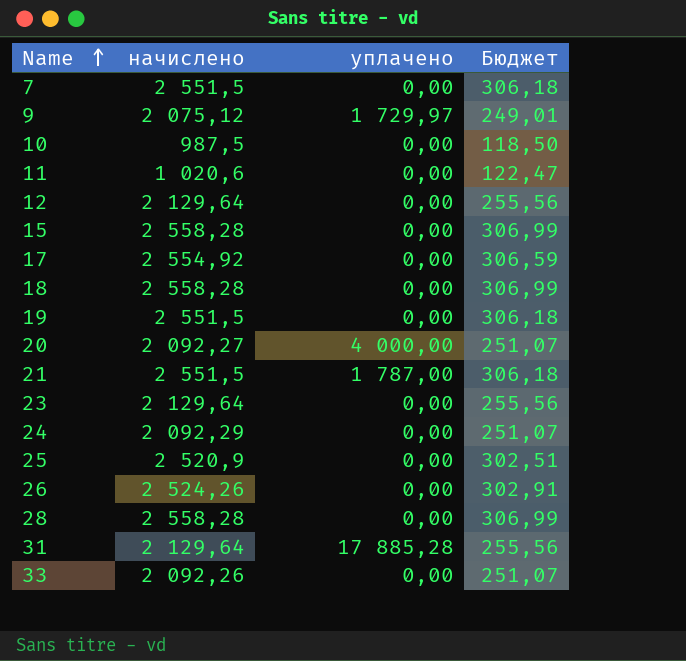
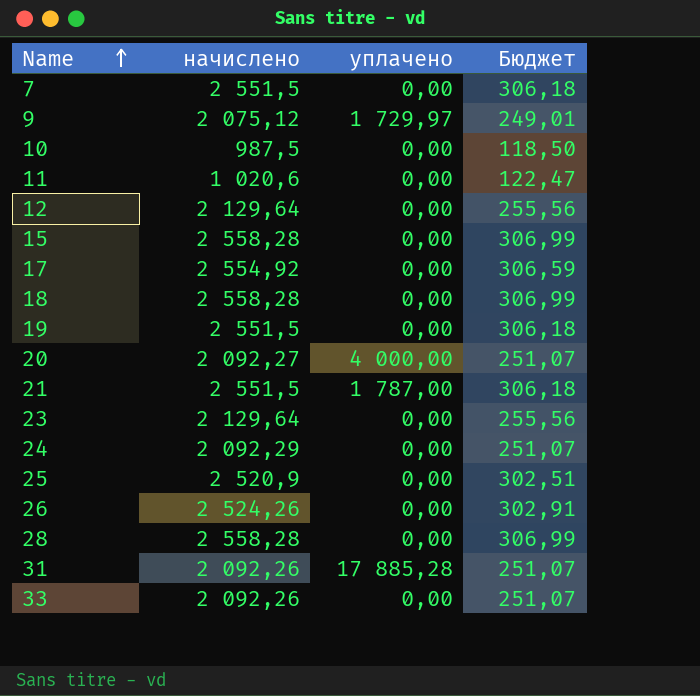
31 | начислено: 2 129,64 -> 2 092,26
31 | Бюджет: 255,56 -> 251,07

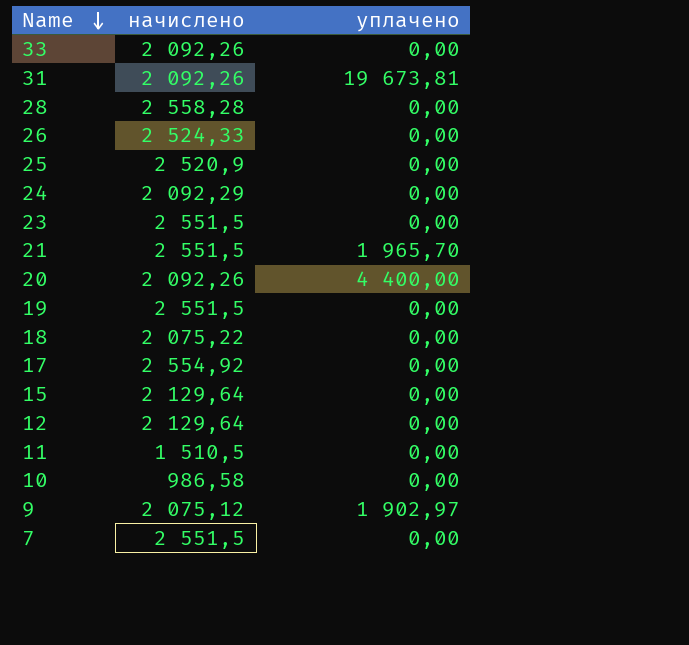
row order: Name ascending -> Name descending
column Бюджет | formula: [начислено] * 0,12 -> none
31 | уплачено: 17 885,28 -> 19 673,81
26 | начислено: 2 524,26 -> 2 524,33
23 | начислено: 2 129,64 -> 2 551,5
21 | уплачено: 1 787,00 -> 1 965,70
20 | начислено: 2 092,27 -> 2 092,26
20 | уплачено: 4 000,00 -> 4 400,00
18 | начислено: 2 558,28 -> 2 075,22
15 | начислено: 2 558,28 -> 2 129,64
11 | начислено: 1 020,6 -> 1 510,5
10 | начислено: 987,5 -> 986,58
9 | уплачено: 1 729,97 -> 1 902,97

